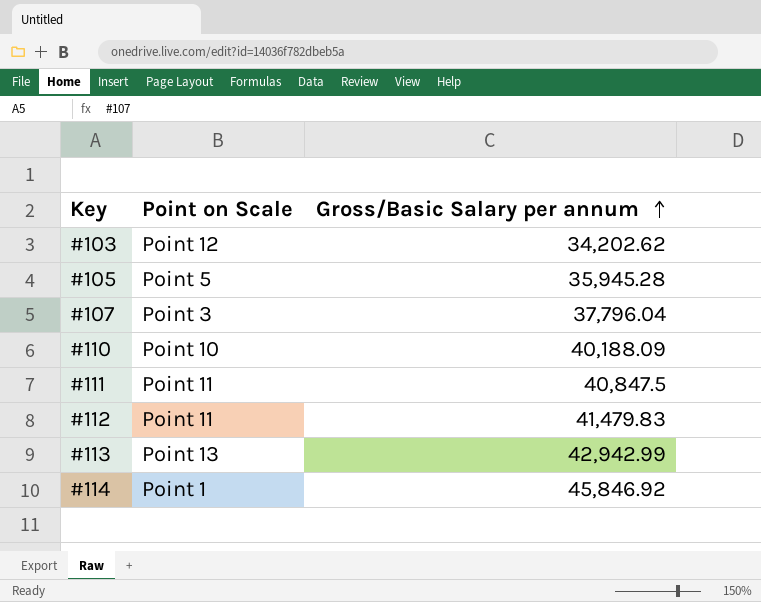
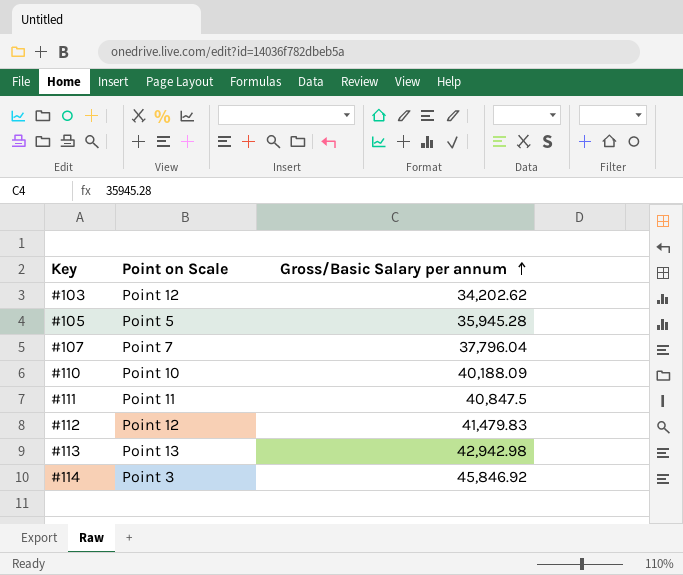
#107 | Point on Scale: Point 3 -> Point 7
#112 | Point on Scale: Point 11 -> Point 12
#113 | Gross/Basic Salary per annum: 42,942.99 -> 42,942.98
#114 | Point on Scale: Point 1 -> Point 3

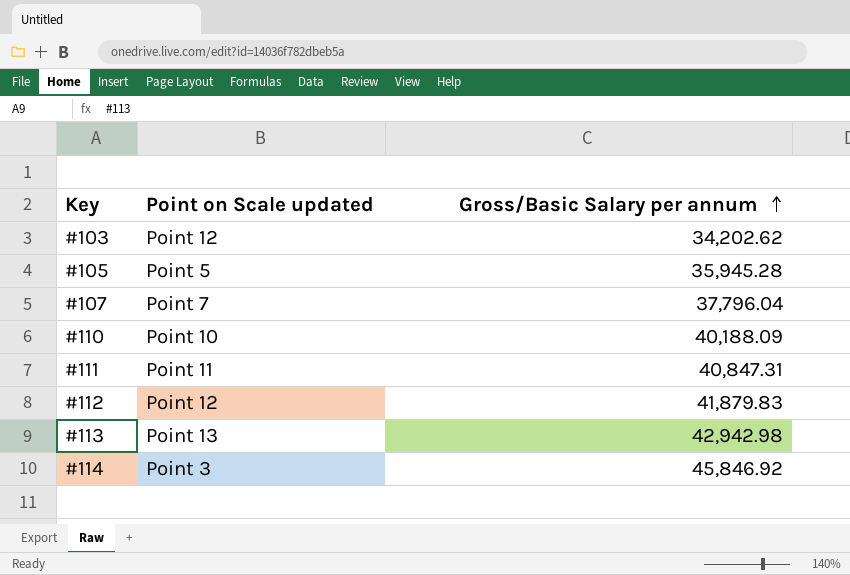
column name: Point on Scale -> Point on Scale updated
#111 | Gross/Basic Salary per annum: 40,847.5 -> 40,847.31
#112 | Gross/Basic Salary per annum: 41,479.83 -> 41,879.83

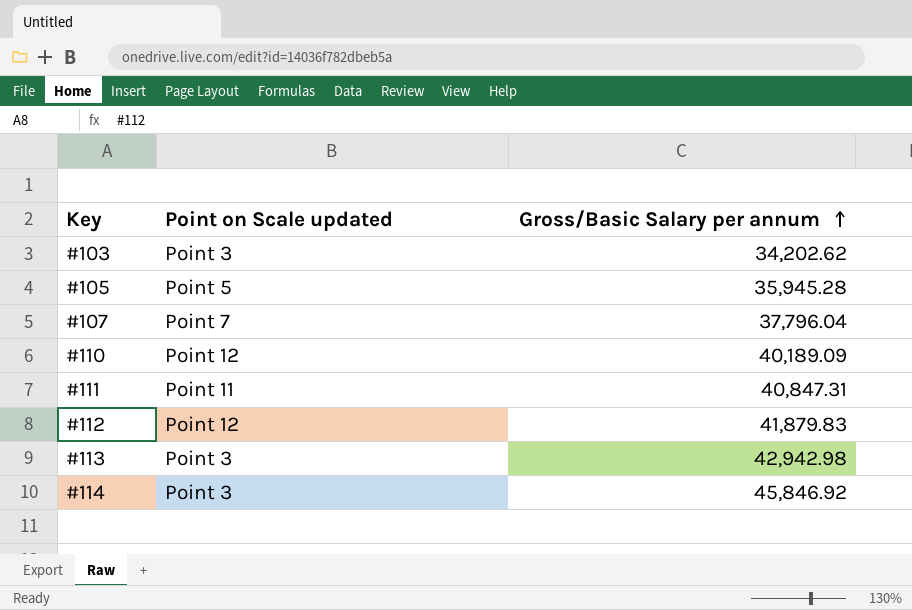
#103 | Point on Scale updated: Point 12 -> Point 3
#110 | Point on Scale updated: Point 10 -> Point 12
#110 | Gross/Basic Salary per annum: 40,188.09 -> 40,189.09
#113 | Point on Scale updated: Point 13 -> Point 3

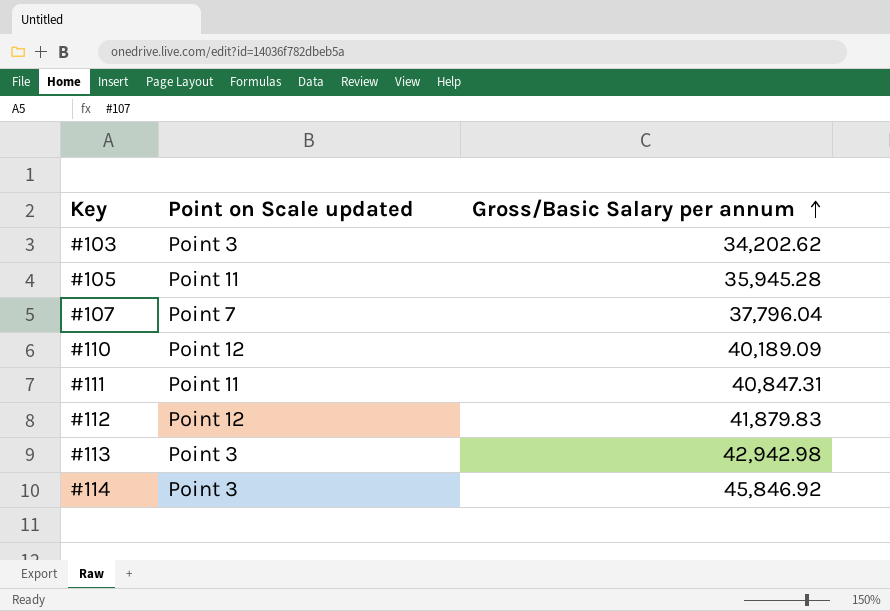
#105 | Point on Scale updated: Point 5 -> Point 11

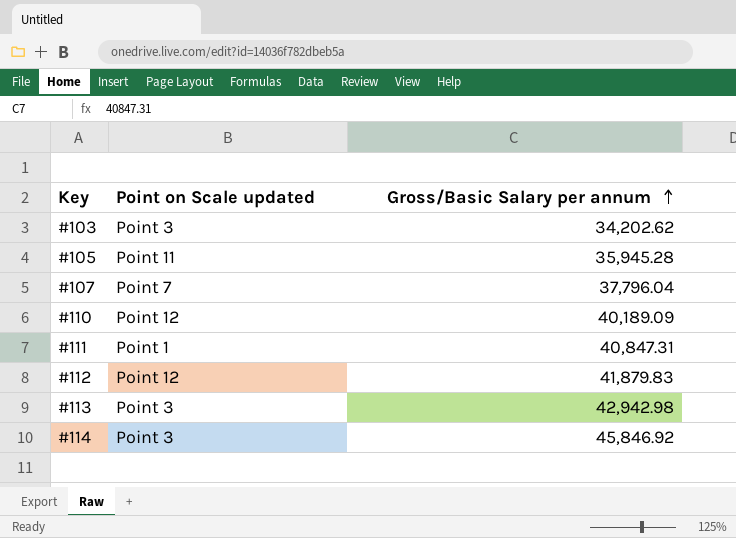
#111 | Point on Scale updated: Point 11 -> Point 1

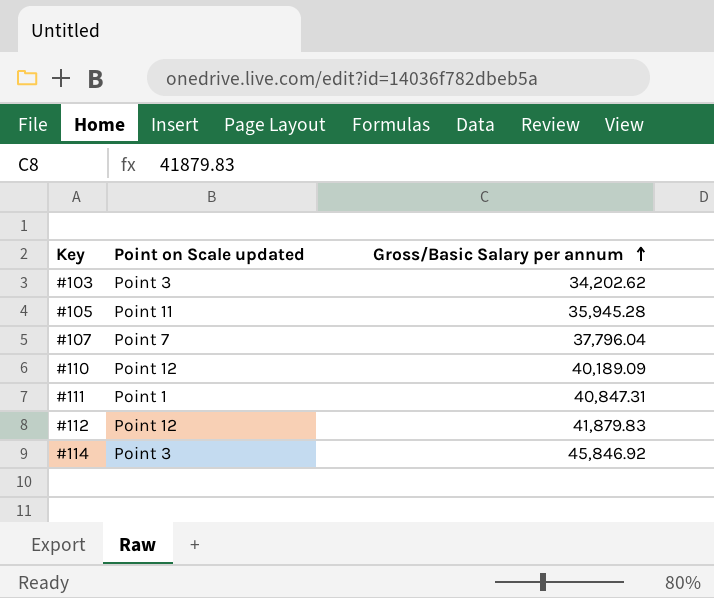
row #113: Point 3 | 42,942.98 -> none

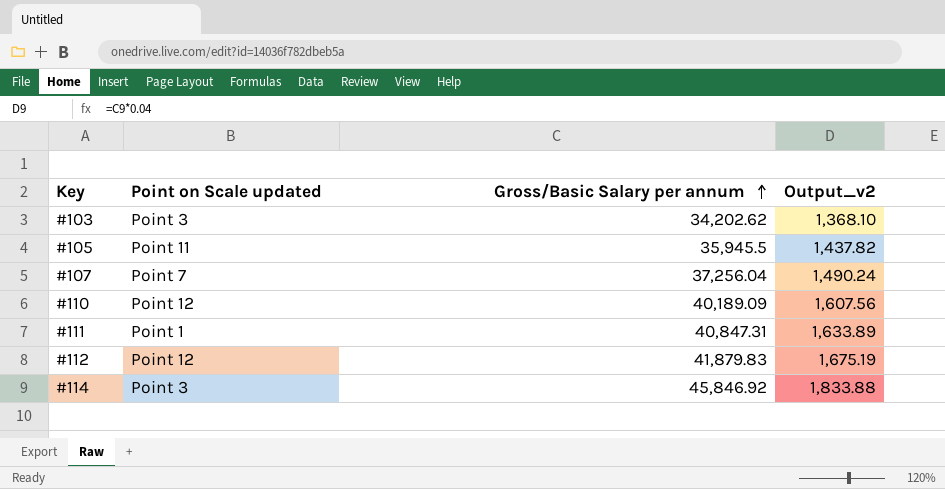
column Output_v2 | formula: none -> [Gross/Basic Salary per annum] * 0.04
#105 | Gross/Basic Salary per annum: 35,945.28 -> 35,945.5
#107 | Gross/Basic Salary per annum: 37,796.04 -> 37,256.04

